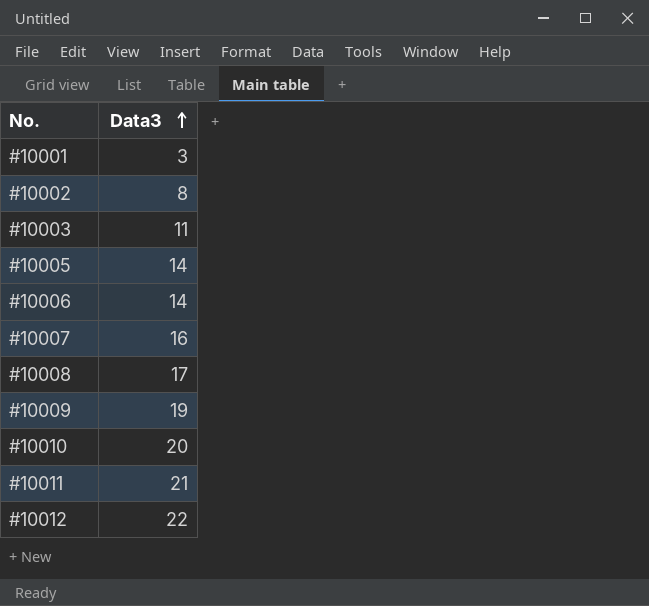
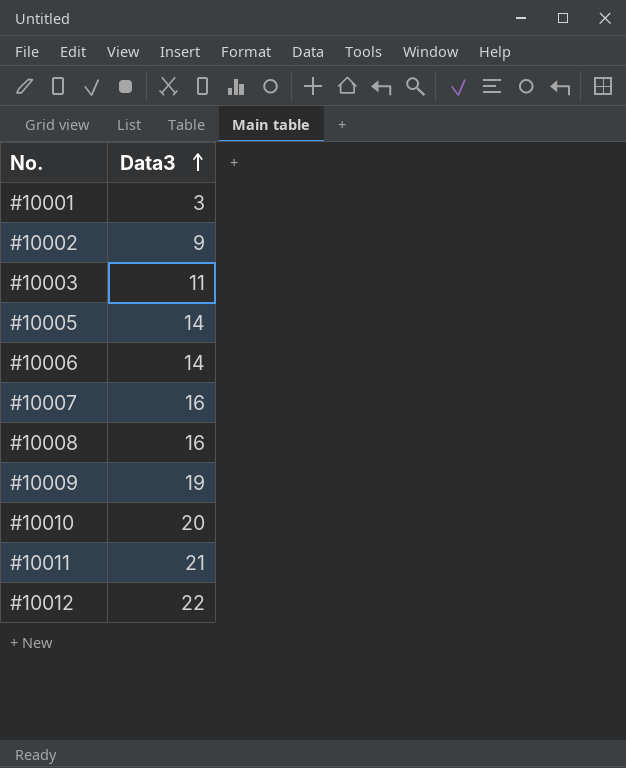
#10002 | Data3: 8 -> 9
#10008 | Data3: 17 -> 16

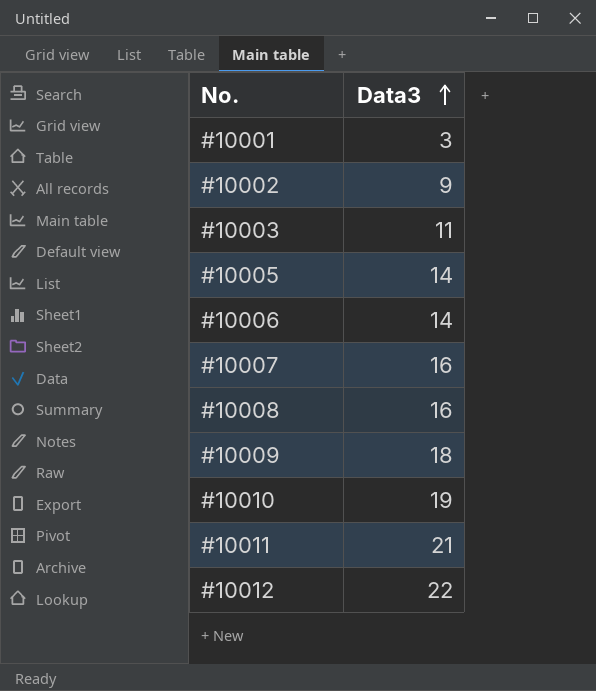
#10009 | Data3: 19 -> 18
#10010 | Data3: 20 -> 19

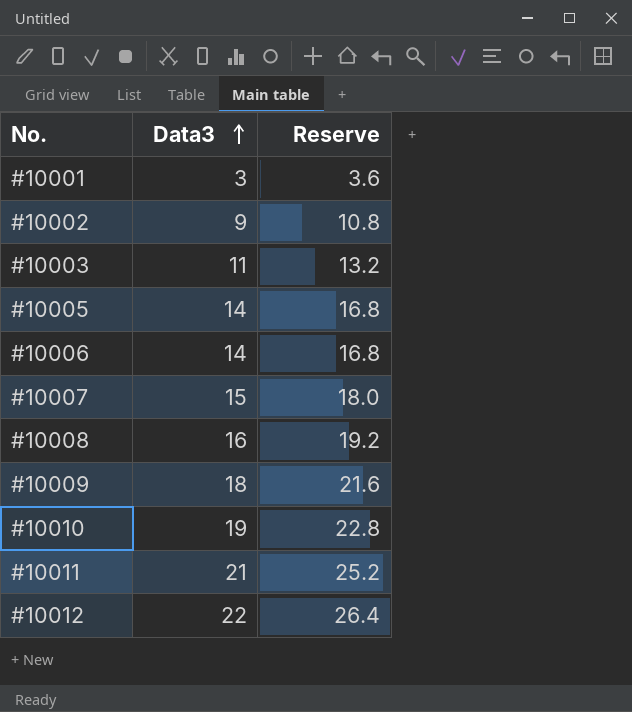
column Reserve | formula: none -> [Data3] * 1.2
#10007 | Data3: 16 -> 15

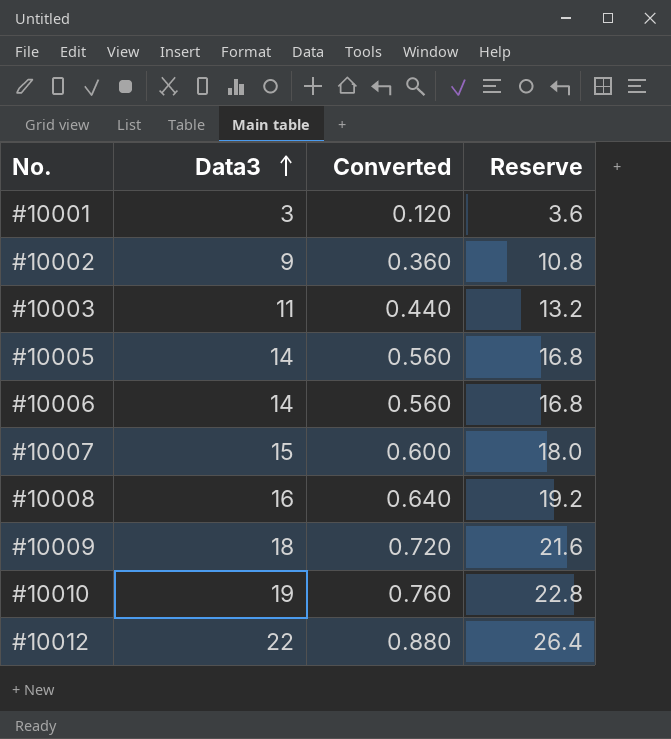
column Converted | formula: none -> [Data3] * 0.04
row #10011: 21 | 25.2 -> none

